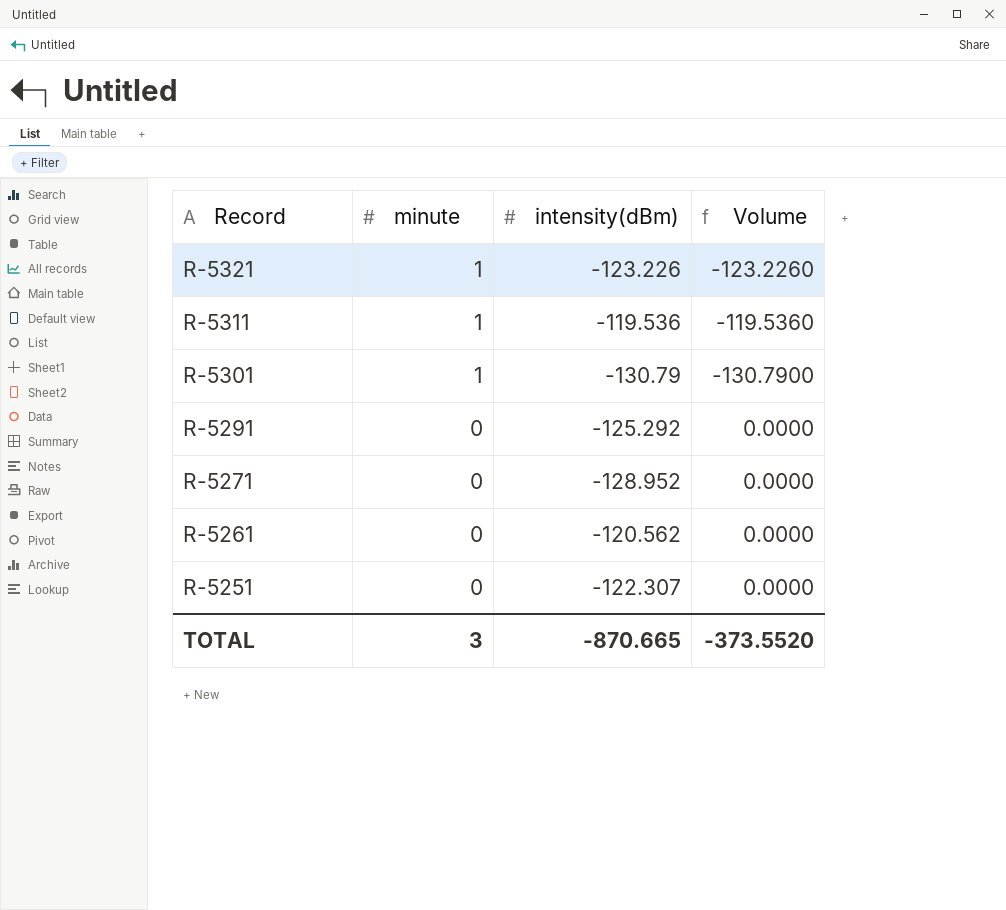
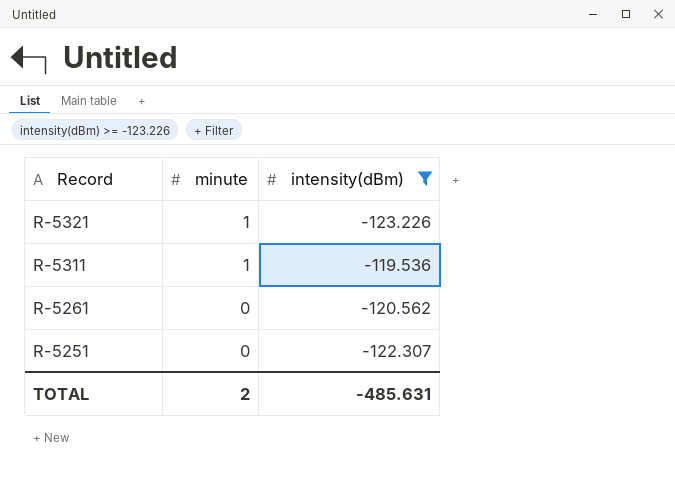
filter: none -> intensity(dBm) >= -123.226
column Volume | formula: [minute] * [intensity(dBm)] -> none
TOTAL | minute: 3 -> 2
TOTAL | intensity(dBm): -870.665 -> -485.631

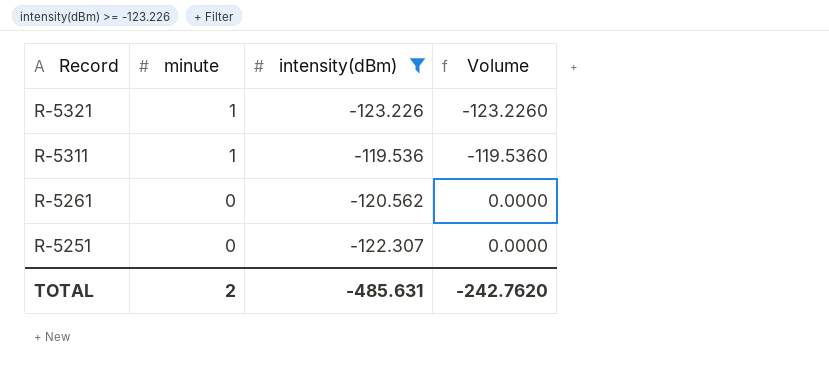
column Volume | formula: none -> [minute] * [intensity(dBm)]

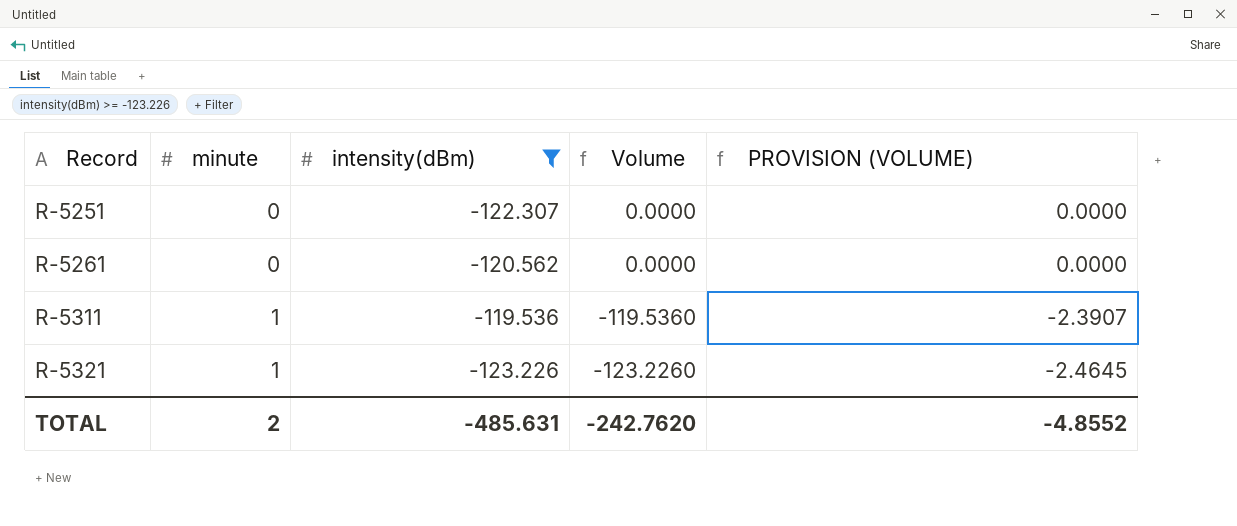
row order: Record descending -> Record ascending
column PROVISION (VOLUME) | formula: none -> [Volume] * 0.02

